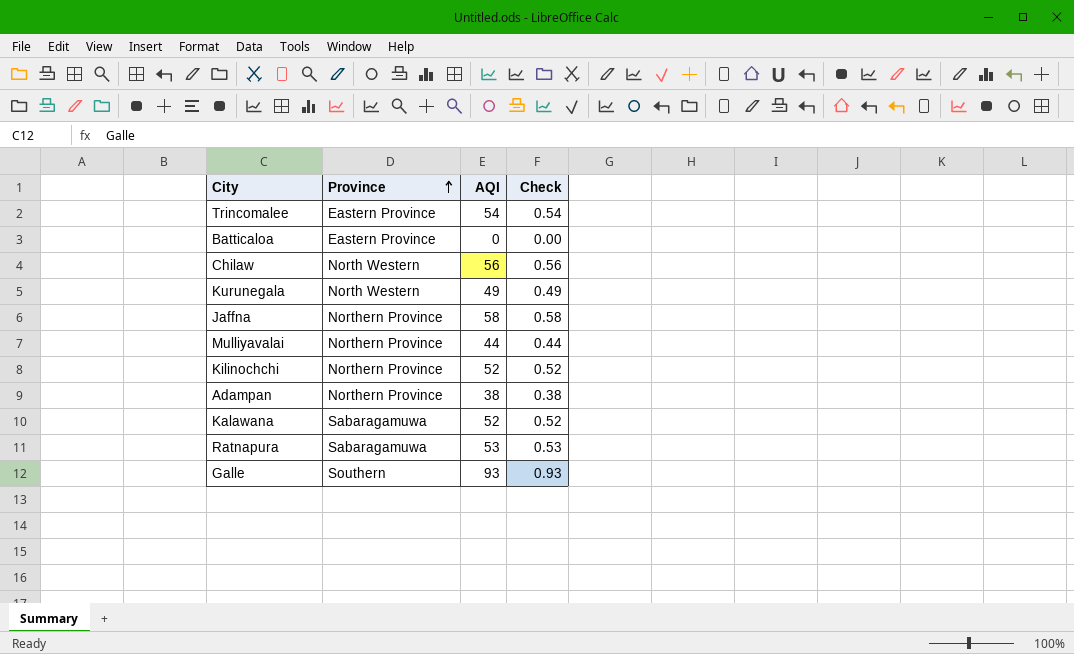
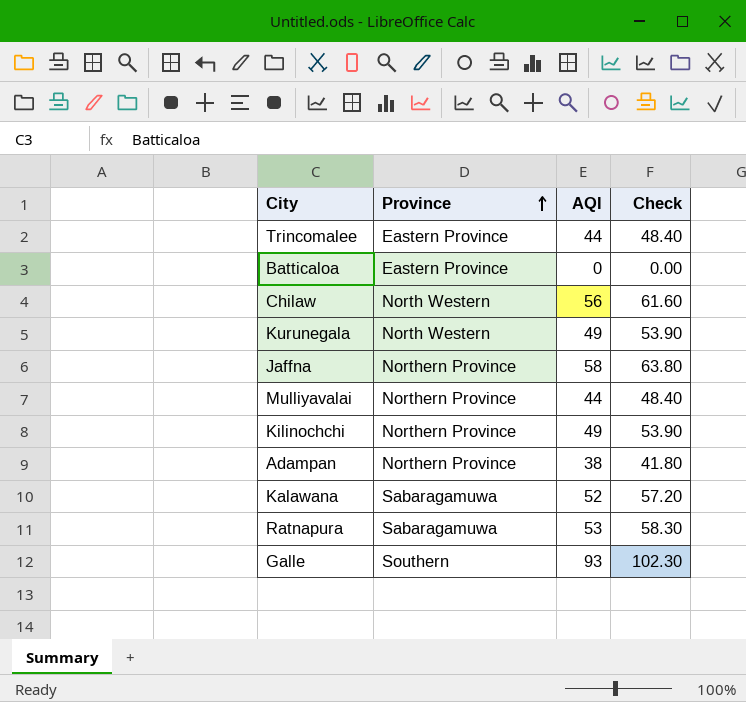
column Check | formula: [AQI] * 0.01 -> [AQI] * 1.1
Trincomalee | AQI: 54 -> 44
Kilinochchi | AQI: 52 -> 49

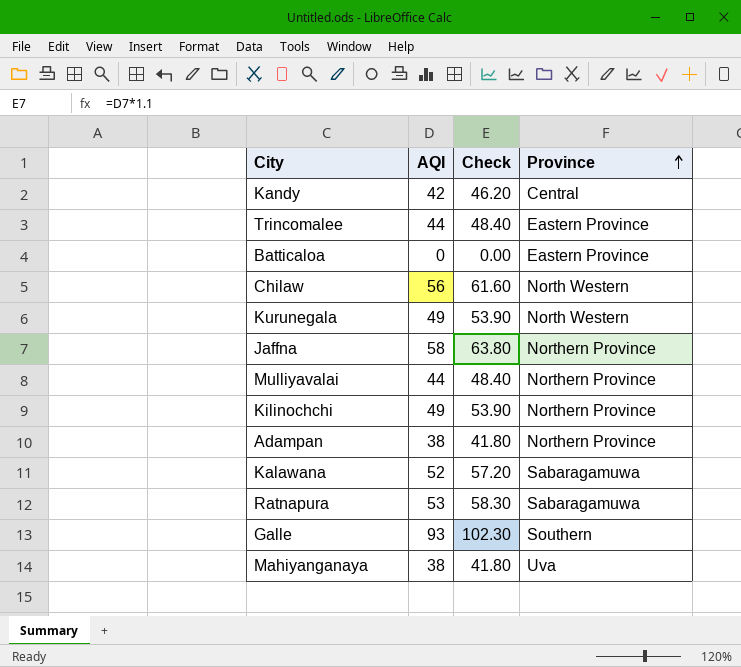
column Province | position: 2 -> 4
row Kandy: none -> 42 | 46.20 | Central
row Mahiyanganaya: none -> 38 | 41.80 | Uva

